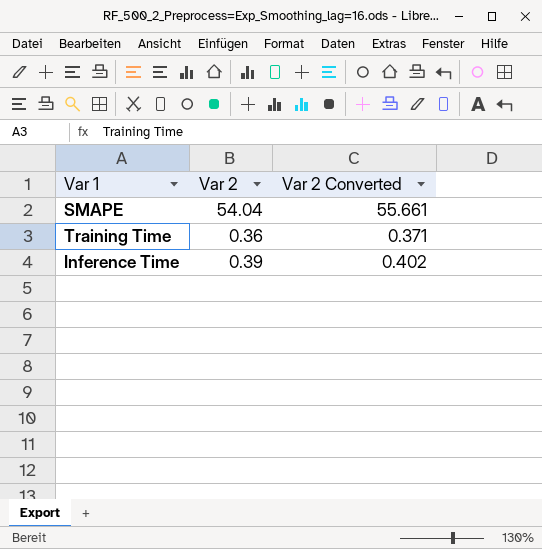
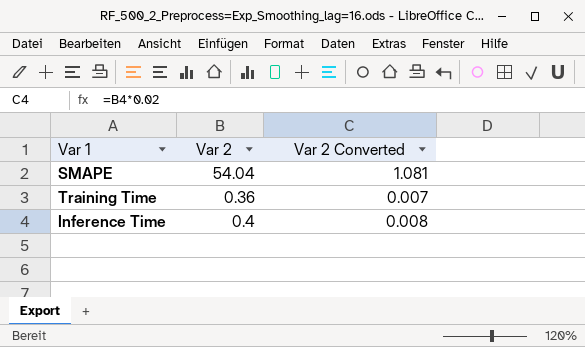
column Var 2 Converted | formula: [Var 2] * 1.03 -> [Var 2] * 0.02
Inference Time | Var 2: 0.39 -> 0.4

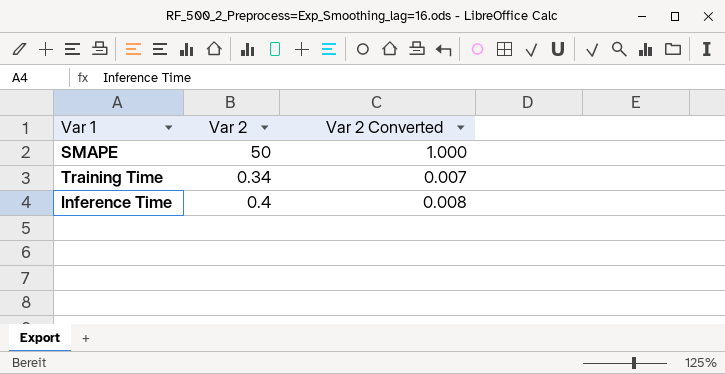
SMAPE | Var 2: 54.04 -> 50
SMAPE | Var 2 Converted: 1.081 -> 1.000
Training Time | Var 2: 0.36 -> 0.34

